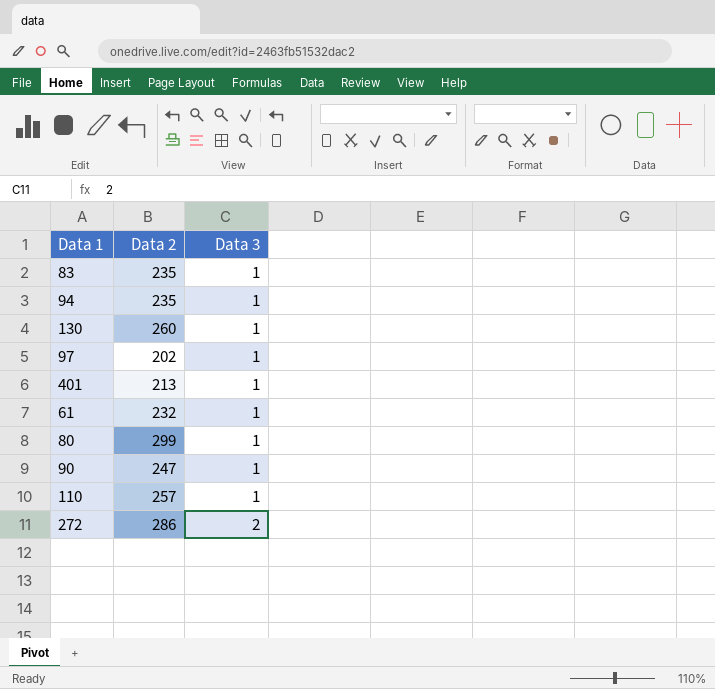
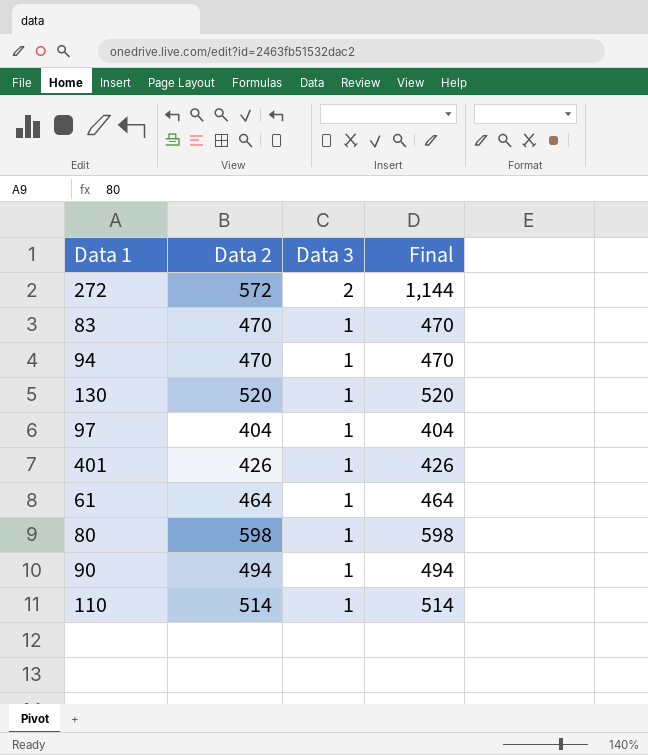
row order: Data 3 ascending -> Data 3 descending
column Final | formula: none -> [Data 2] * [Data 3]
272 | Data 2: 286 -> 572
83 | Data 2: 235 -> 470
94 | Data 2: 235 -> 470
130 | Data 2: 260 -> 520
97 | Data 2: 202 -> 404
401 | Data 2: 213 -> 426
61 | Data 2: 232 -> 464
80 | Data 2: 299 -> 598
90 | Data 2: 247 -> 494
110 | Data 2: 257 -> 514

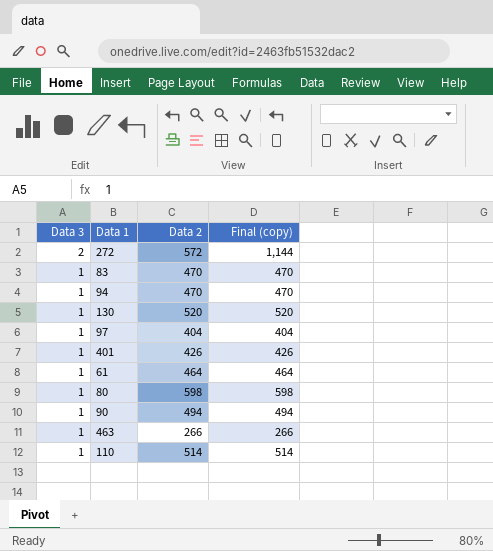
column Data 3 | position: 3 -> 1
column name: Final -> Final (copy)
row 463: none -> 1 | 266 | 266

